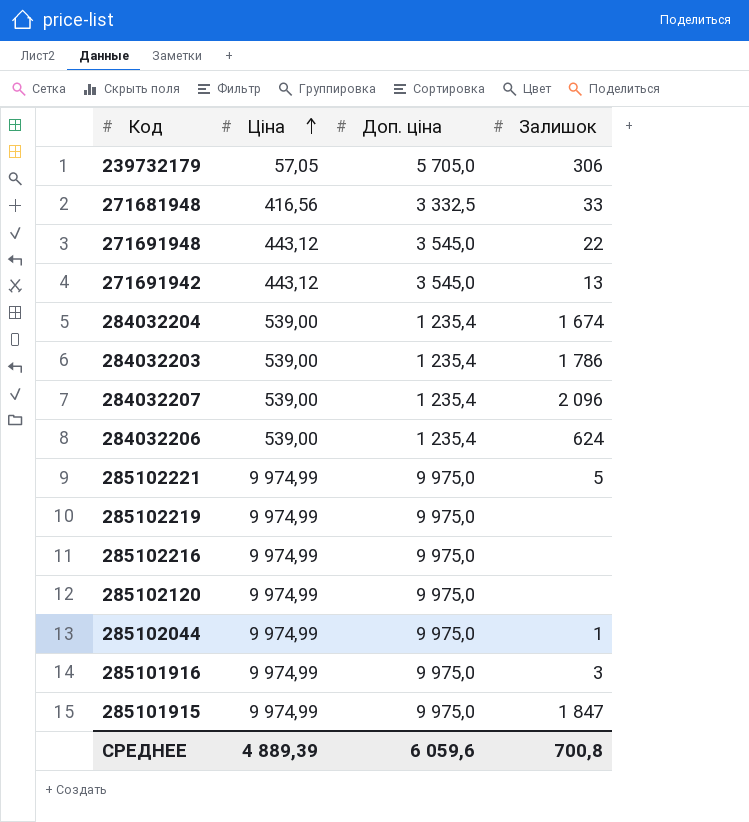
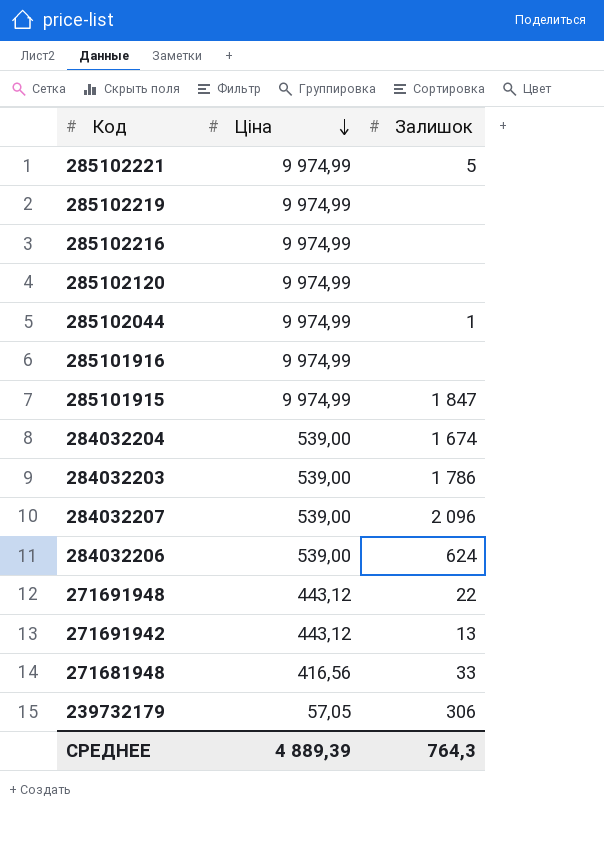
row order: Ціна ascending -> Ціна descending
column Доп. ціна | position: 3 -> none
285101916 | Залишок: 3 -> none
СРЕДНЕЕ | Залишок: 700,8 -> 764,3

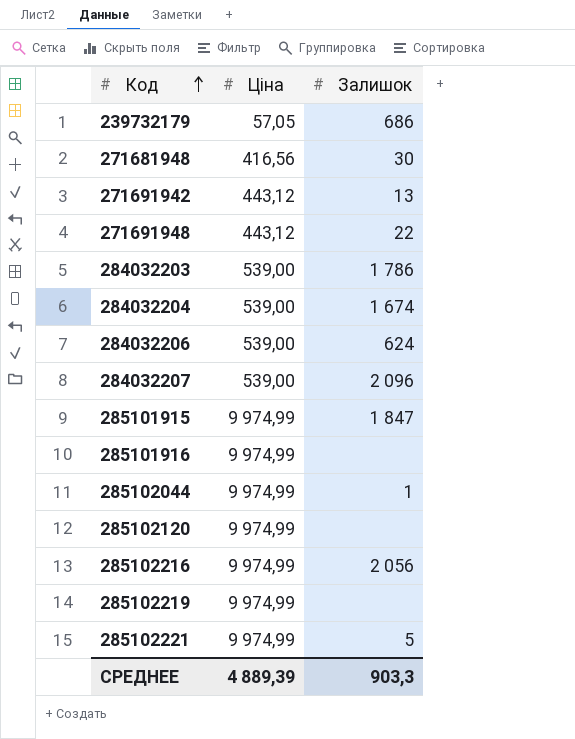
row order: Ціна descending -> Код ascending
239732179 | Залишок: 306 -> 686
271681948 | Залишок: 33 -> 30
285102216 | Залишок: none -> 2 056
СРЕДНЕЕ | Залишок: 764,3 -> 903,3

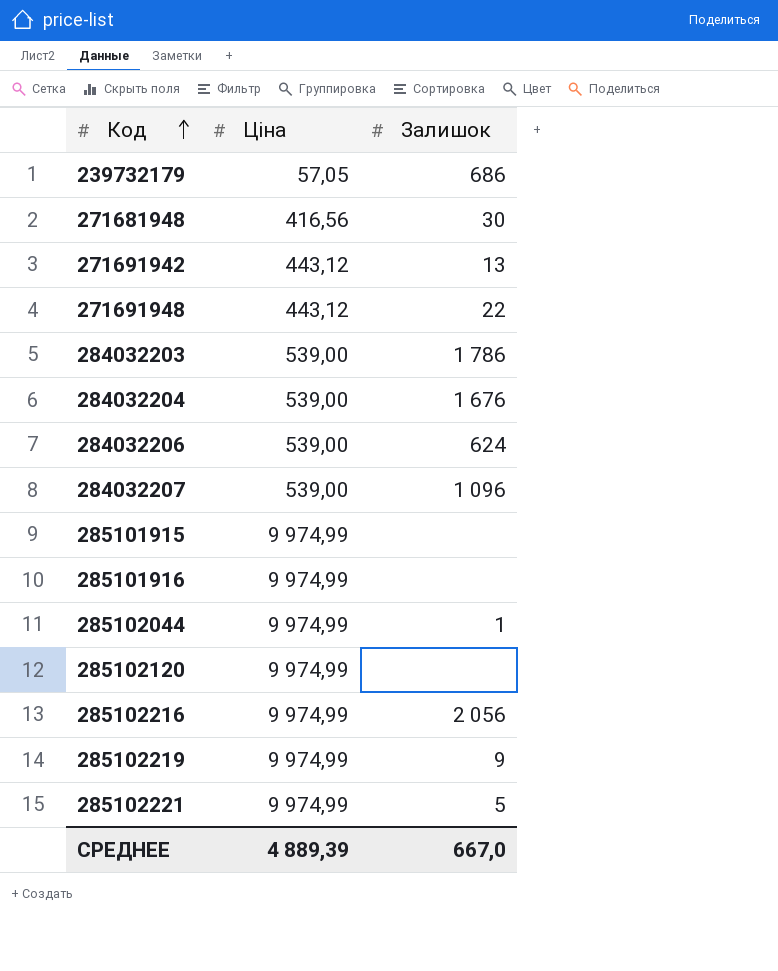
284032204 | Залишок: 1 674 -> 1 676
284032207 | Залишок: 2 096 -> 1 096
285101915 | Залишок: 1 847 -> none
285102219 | Залишок: none -> 9
СРЕДНЕЕ | Залишок: 903,3 -> 667,0

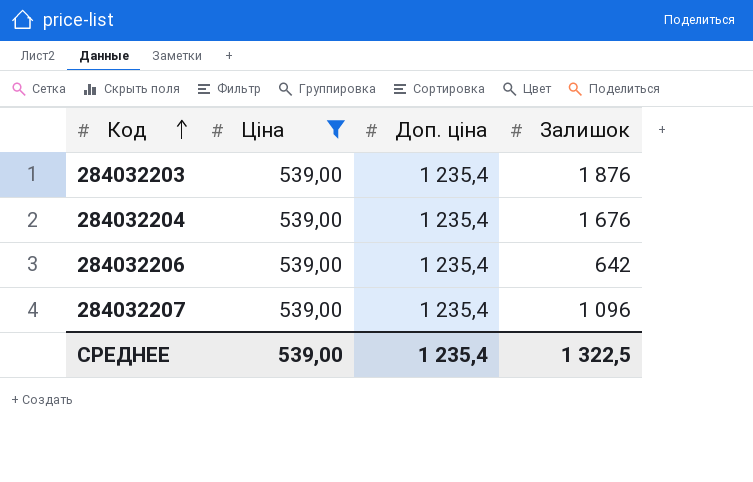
filter: none -> Ціна = 539,00
column Доп. ціна | position: none -> 3
284032203 | Залишок: 1 786 -> 1 876
284032206 | Залишок: 624 -> 642
СРЕДНЕЕ | Ціна: 4 889,39 -> 539,00
СРЕДНЕЕ | Залишок: 667,0 -> 1 322,5

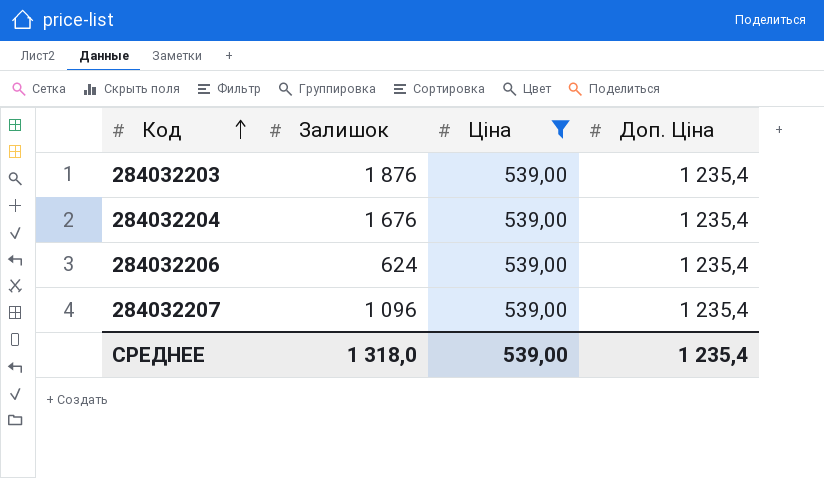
column Залишок | position: 4 -> 2
column name: Доп. ціна -> Доп. Ціна
284032206 | Залишок: 642 -> 624
СРЕДНЕЕ | Залишок: 1 322,5 -> 1 318,0

